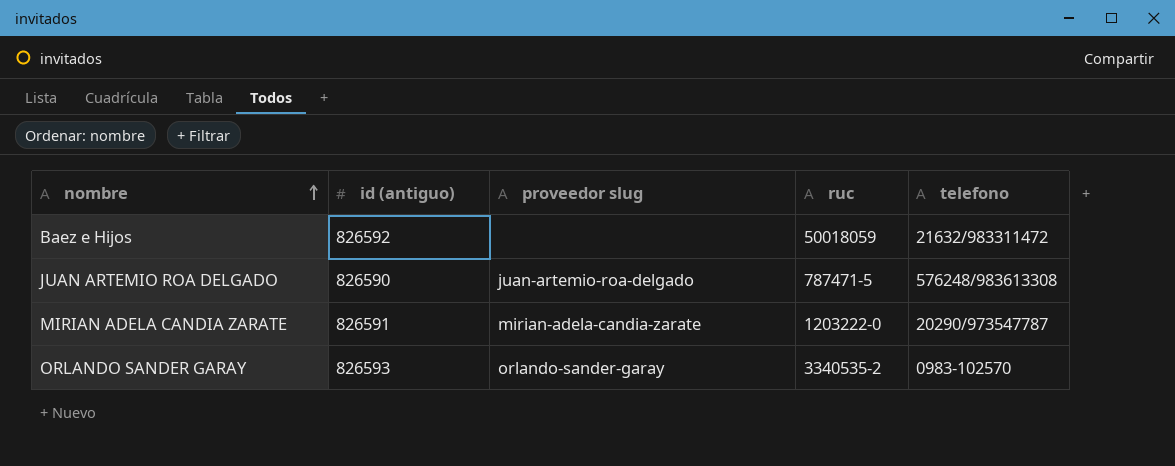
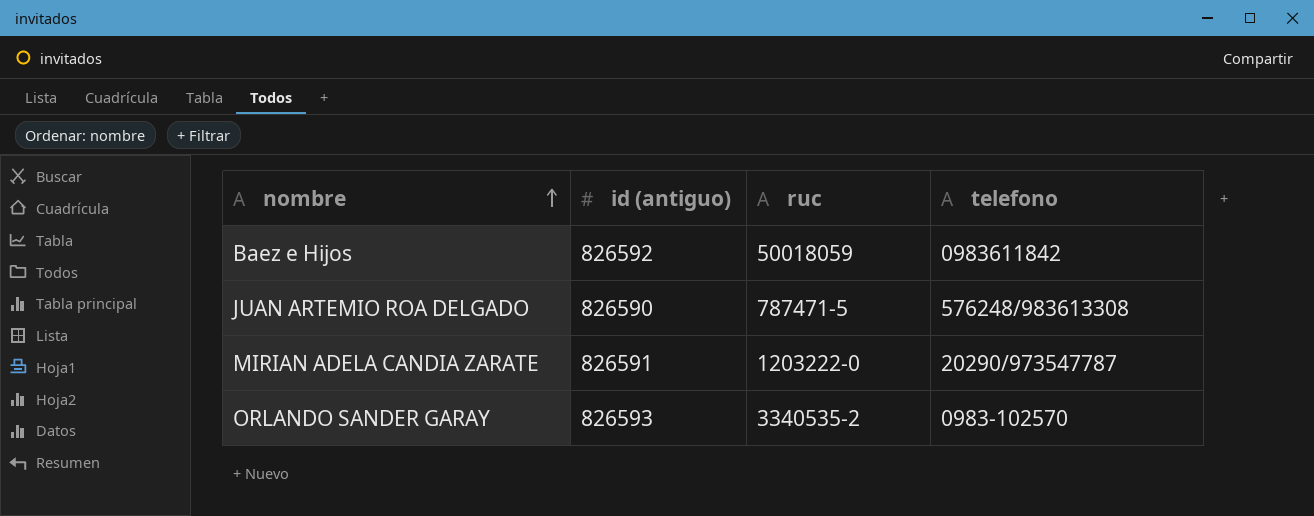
column proveedor slug | position: 3 -> none
Baez e Hijos | telefono: 21632/983311472 -> 0983611842

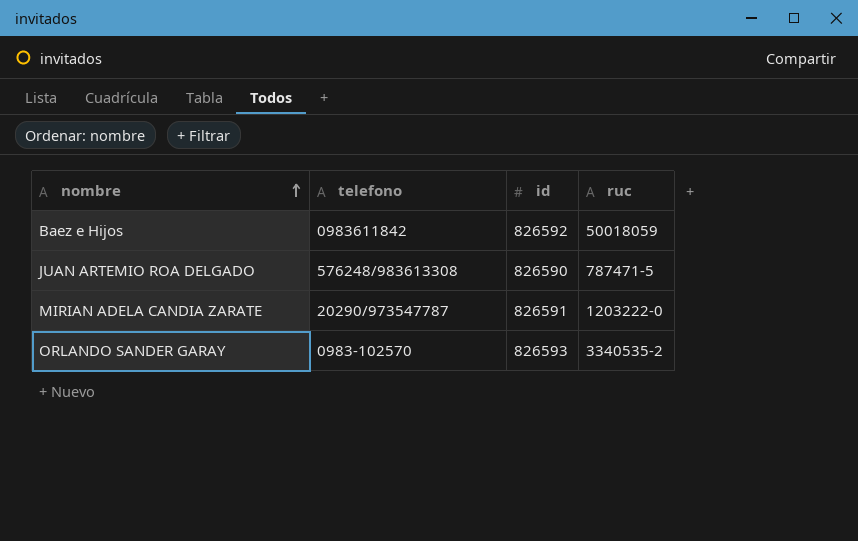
column telefono | position: 4 -> 2
column name: id (antiguo) -> id

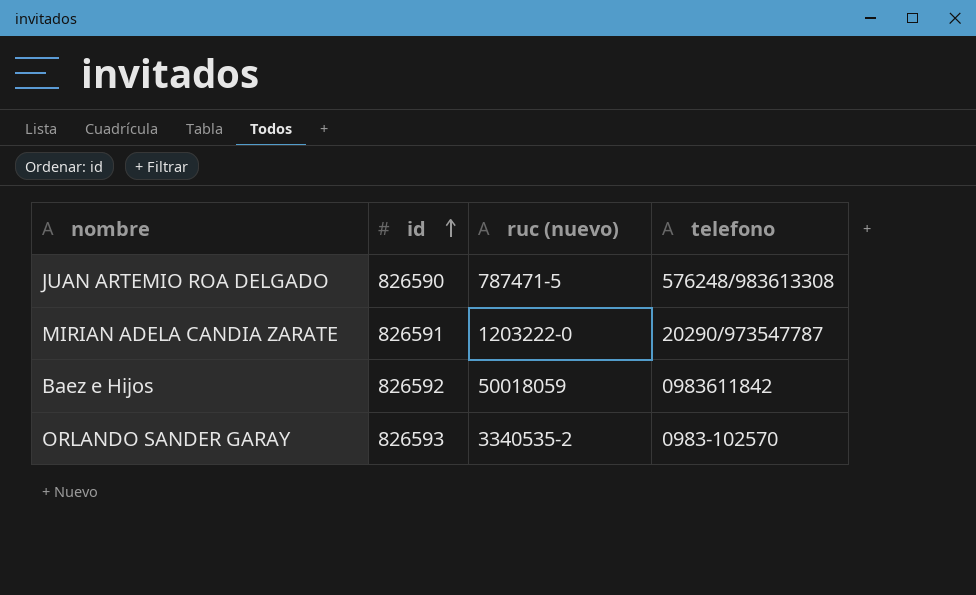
row order: nombre ascending -> id ascending
column name: ruc -> ruc (nuevo)
column telefono | position: 2 -> 4

